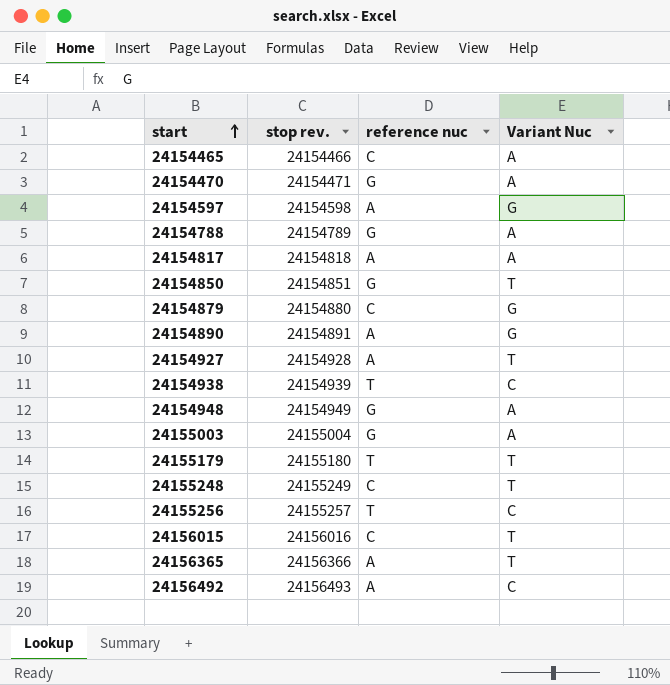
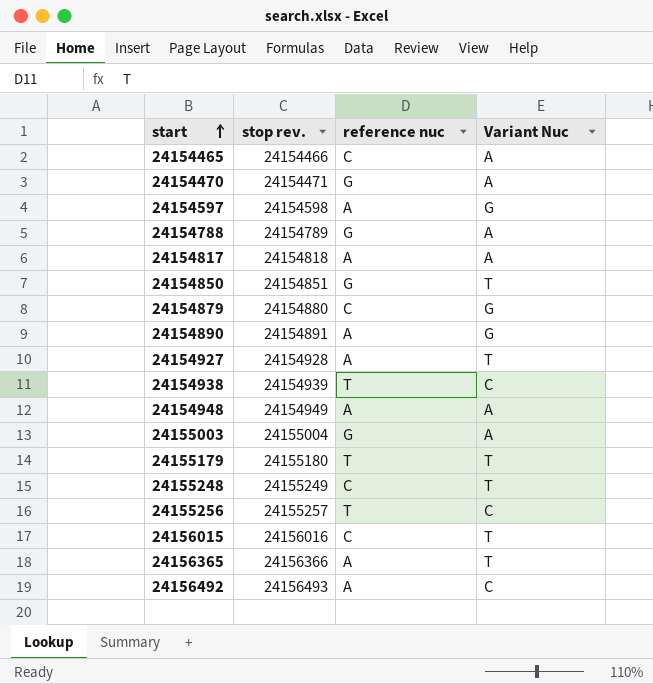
24154948 | reference nuc: G -> A

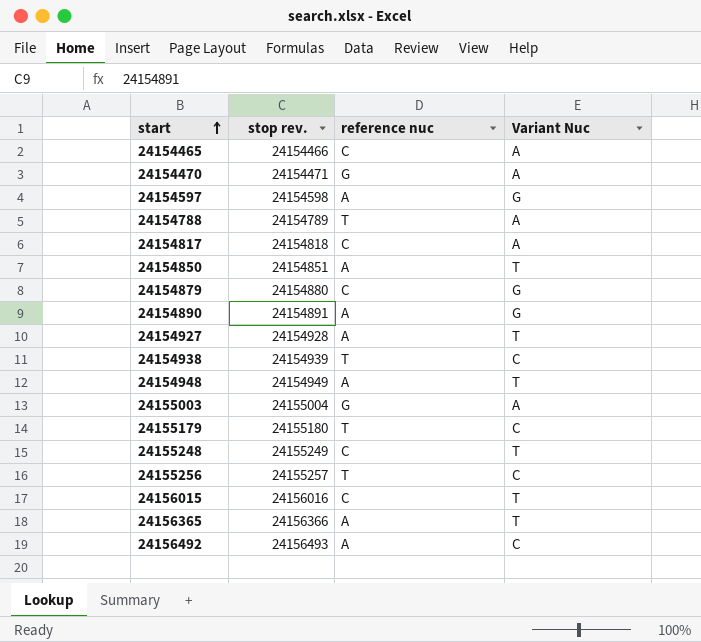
24154788 | reference nuc: G -> T
24154817 | reference nuc: A -> C
24154850 | reference nuc: G -> A
24154948 | Variant Nuc: A -> T
24155179 | Variant Nuc: T -> C

